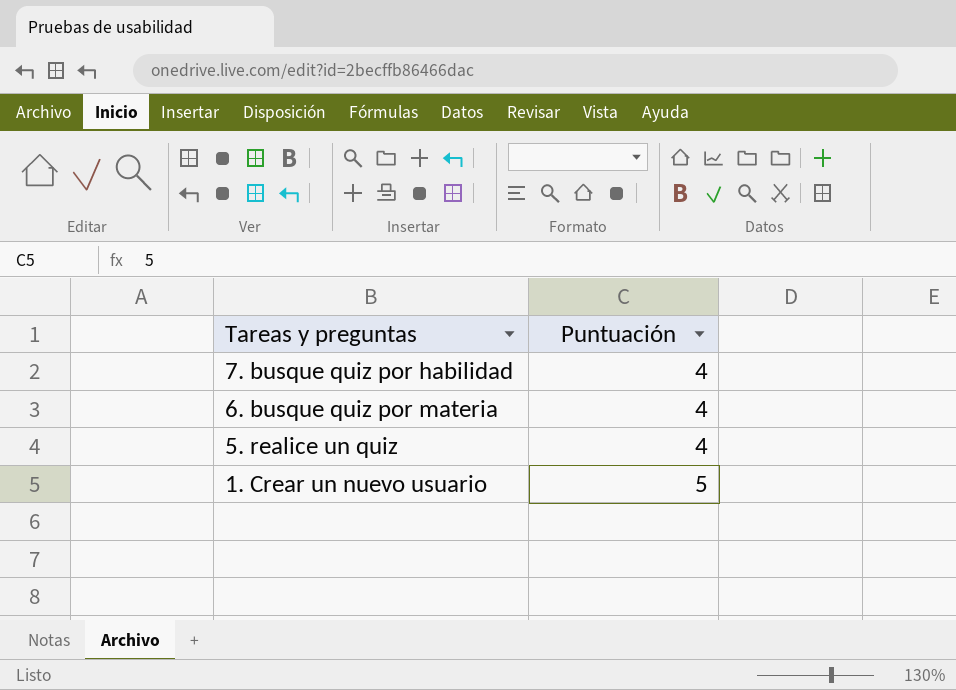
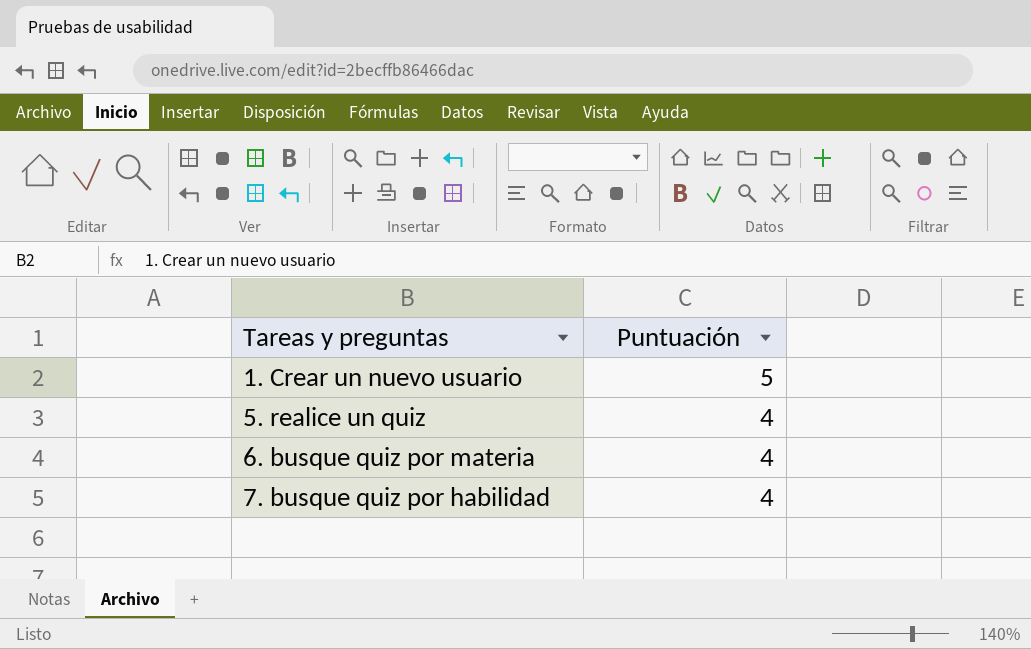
row order: Tareas y preguntas descending -> Tareas y preguntas ascending

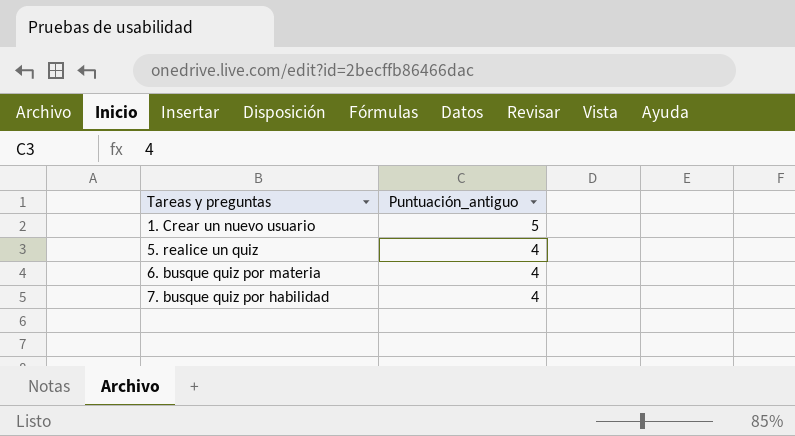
column name: Puntuación -> Puntuación_antiguo

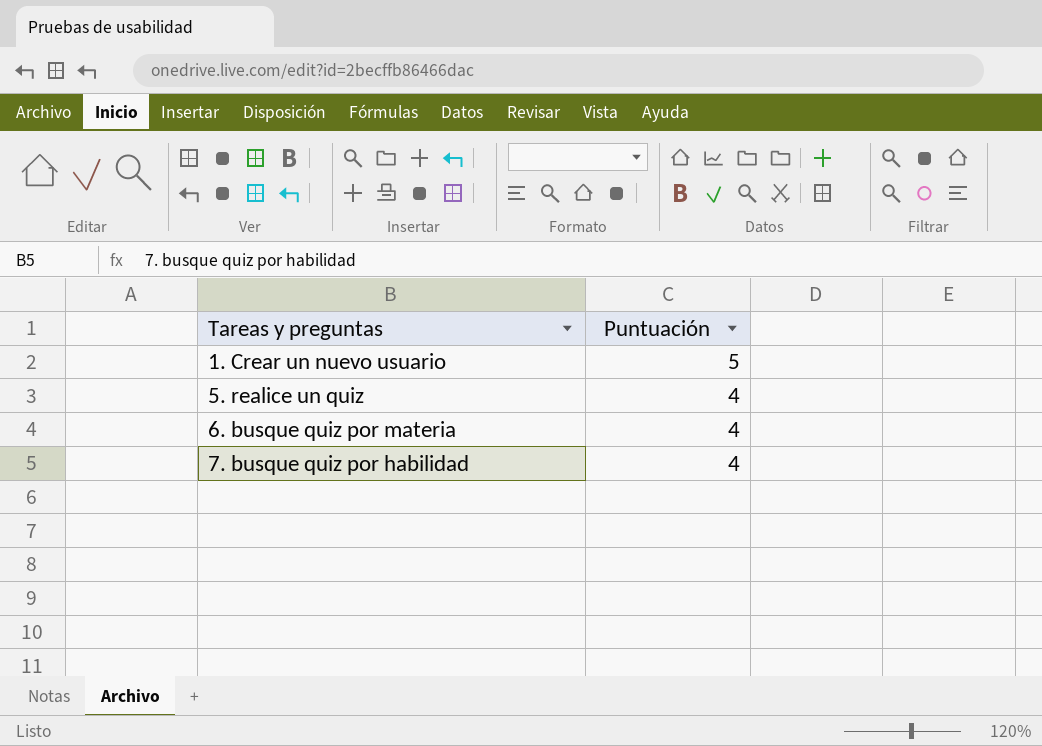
column name: Puntuación_antiguo -> Puntuación

